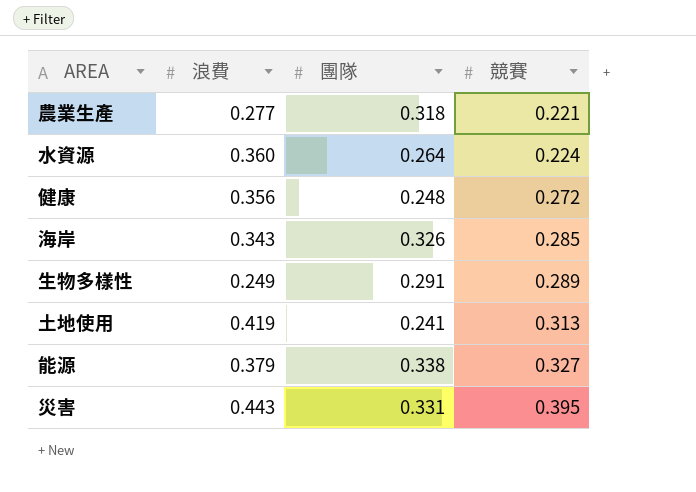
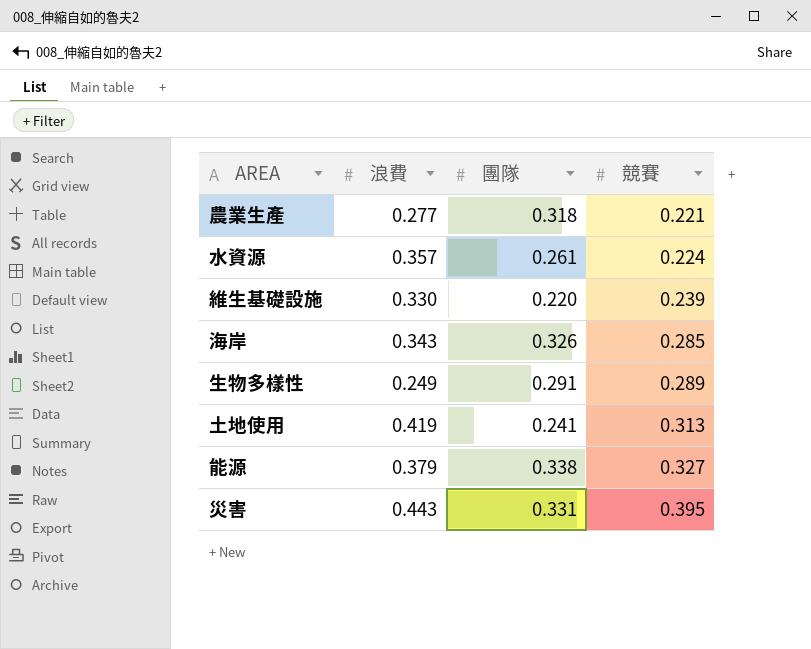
row 健康: 0.356 | 0.248 | 0.272 -> none
水資源 | 浪費: 0.360 -> 0.357
水資源 | 團隊: 0.264 -> 0.261
row 維生基礎設施: none -> 0.330 | 0.220 | 0.239

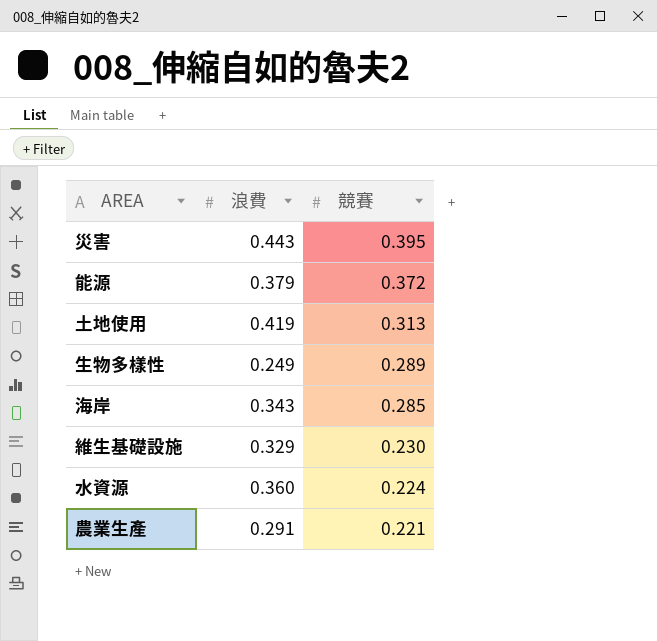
row order: 競賽 ascending -> 競賽 descending
column 團隊 | position: 3 -> none
能源 | 競賽: 0.327 -> 0.372
維生基礎設施 | 浪費: 0.330 -> 0.329
維生基礎設施 | 競賽: 0.239 -> 0.230
水資源 | 浪費: 0.357 -> 0.360
農業生產 | 浪費: 0.277 -> 0.291

